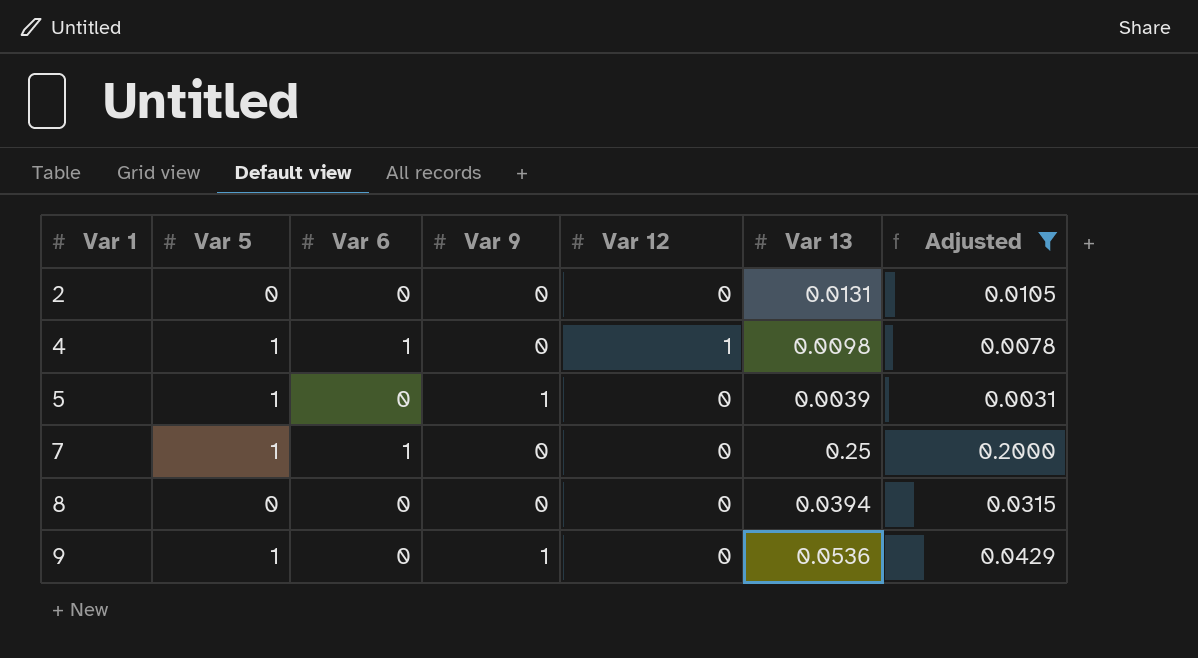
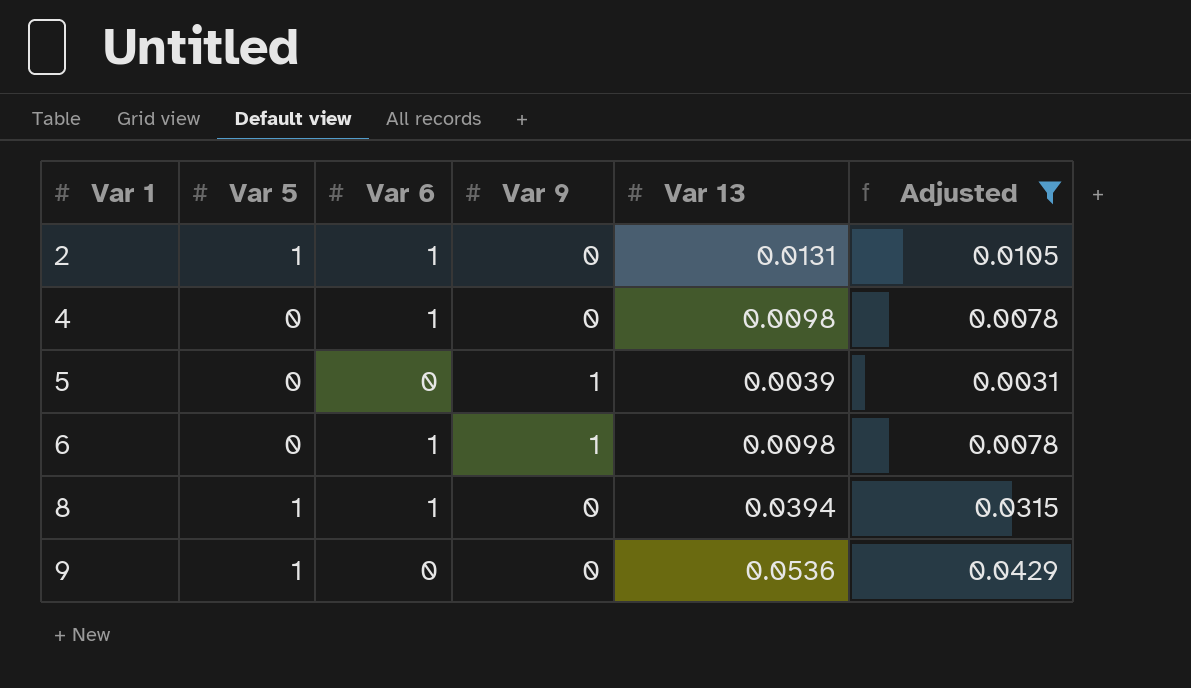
column Var 12 | position: 5 -> none
row 7: 1 | 1 | 0 | 0 | 0.25 | 0.2000 -> none
2 | Var 5: 0 -> 1
2 | Var 6: 0 -> 1
4 | Var 5: 1 -> 0
5 | Var 5: 1 -> 0
row 6: none -> 0 | 1 | 1 | 0.0098 | 0.0078
8 | Var 5: 0 -> 1
8 | Var 6: 0 -> 1
9 | Var 9: 1 -> 0

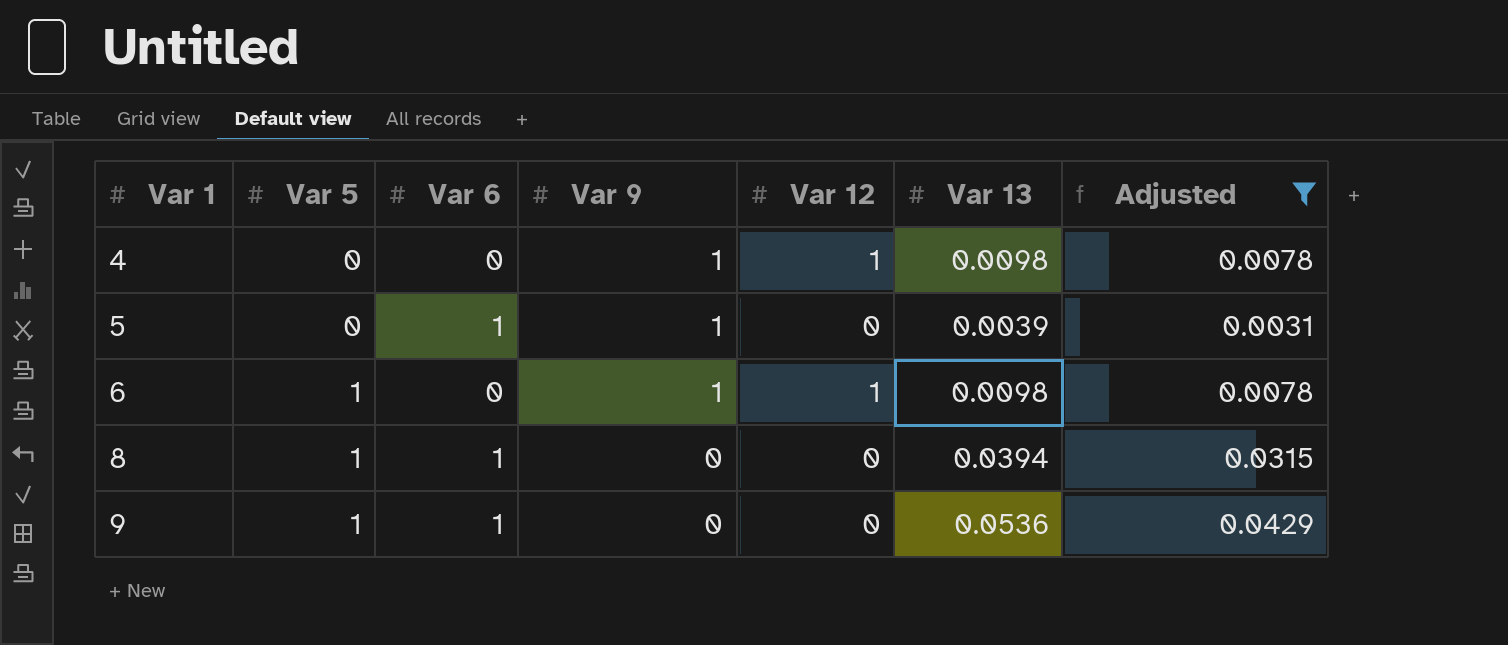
column Var 12 | position: none -> 5
row 2: 1 | 1 | 0 | 0.0131 | 0.0105 -> none
4 | Var 6: 1 -> 0
4 | Var 9: 0 -> 1
5 | Var 6: 0 -> 1
6 | Var 5: 0 -> 1
6 | Var 6: 1 -> 0
9 | Var 6: 0 -> 1

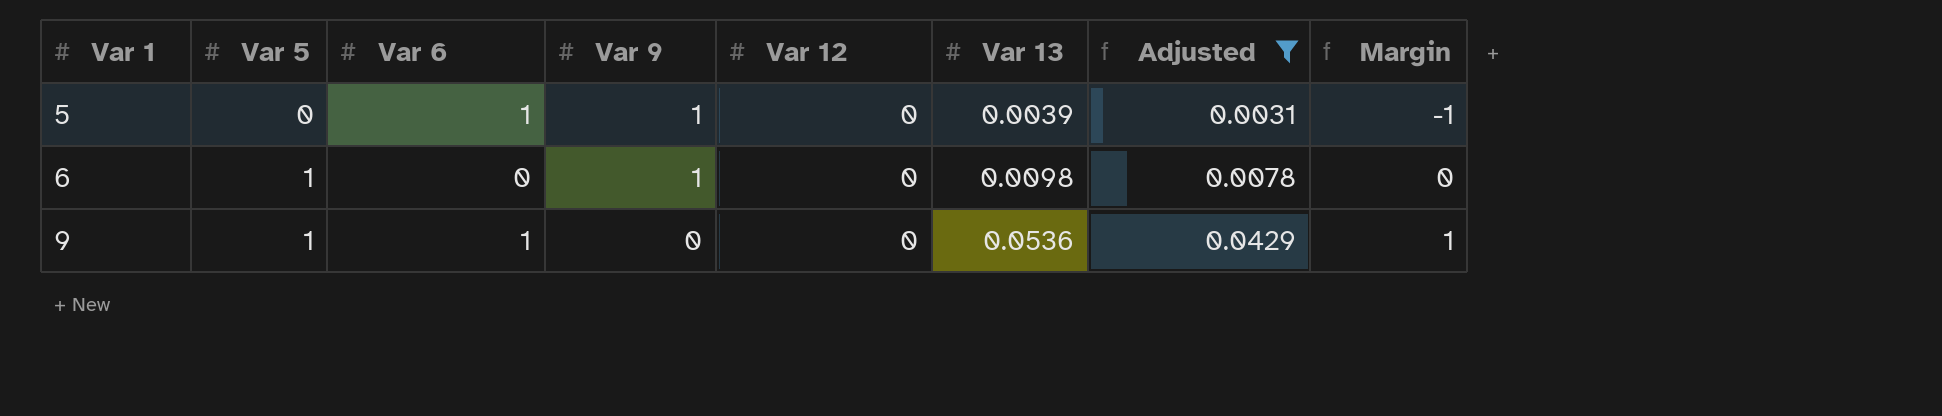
column Margin | formula: none -> [Var 5] - [Var 9]
row 4: 0 | 0 | 1 | 1 | 0.0098 | 0.0078 -> none
row 8: 1 | 1 | 0 | 0 | 0.0394 | 0.0315 -> none
6 | Var 12: 1 -> 0

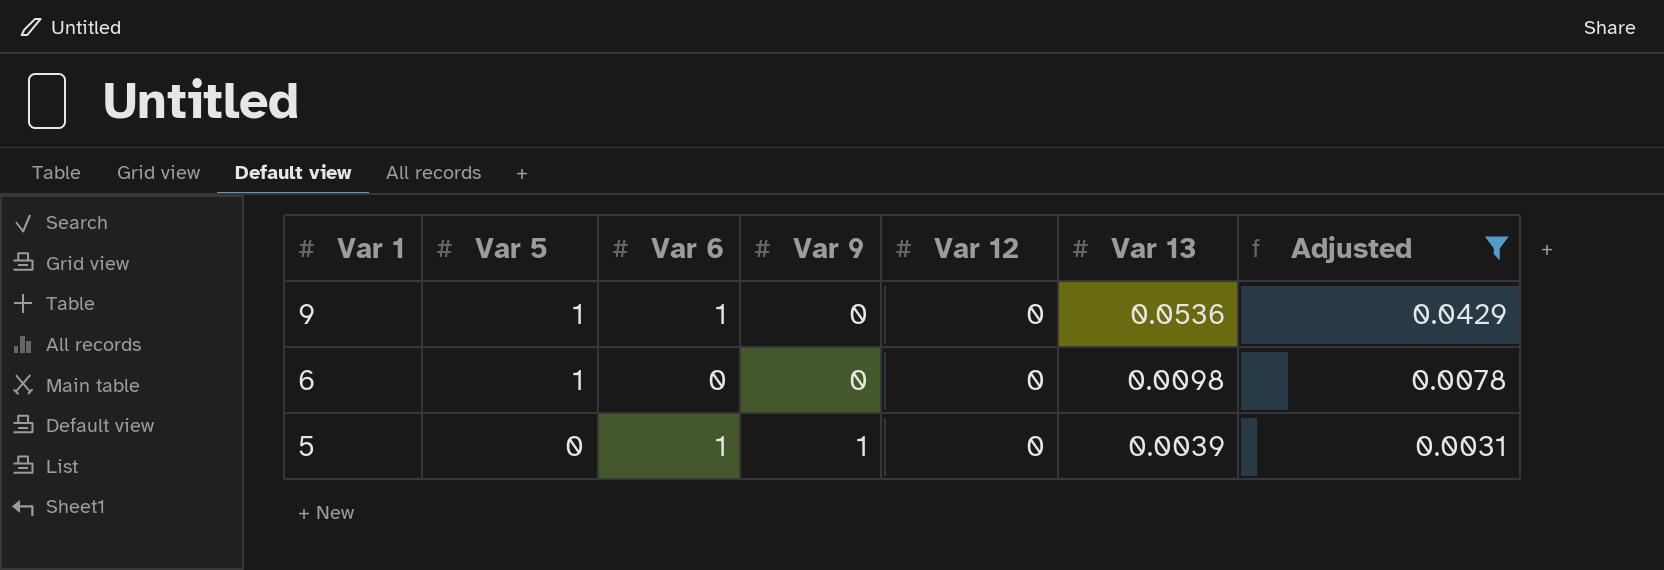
row order: Var 1 ascending -> Var 1 descending
column Margin | formula: [Var 5] - [Var 9] -> none
6 | Var 9: 1 -> 0

